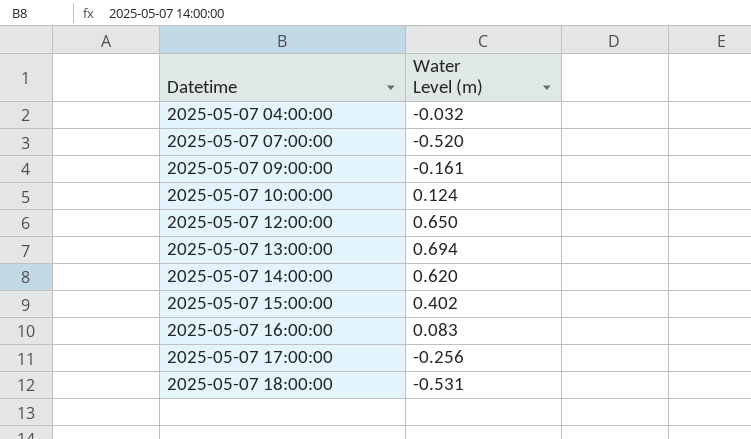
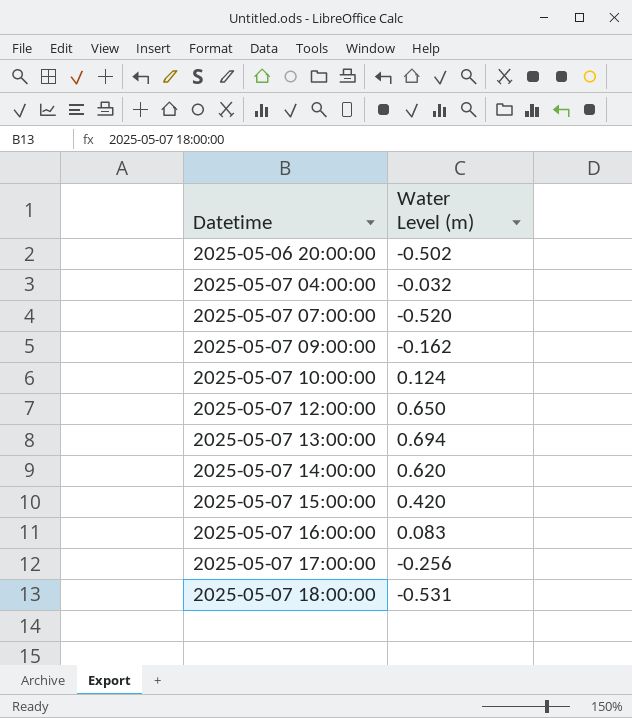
row 2025-05-06 20:00:00: none -> -0.502
2025-05-07 09:00:00 | Water Level (m): -0.161 -> -0.162
2025-05-07 15:00:00 | Water Level (m): 0.402 -> 0.420

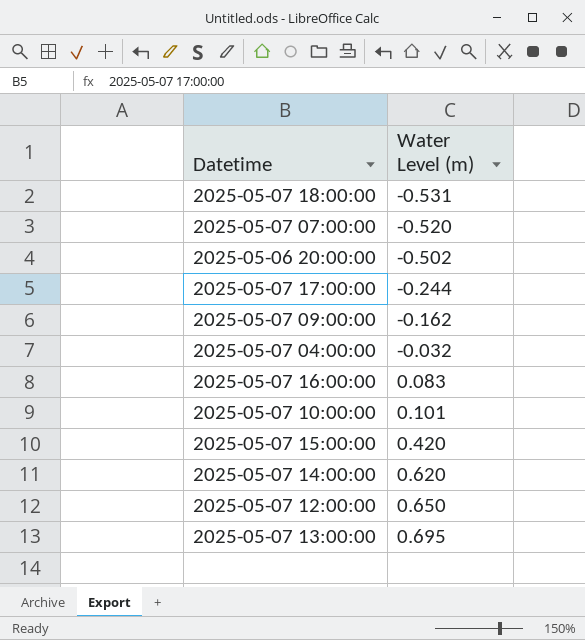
row order: Datetime ascending -> Water Level (m) ascending
2025-05-07 17:00:00 | Water Level (m): -0.256 -> -0.244
2025-05-07 10:00:00 | Water Level (m): 0.124 -> 0.101
2025-05-07 13:00:00 | Water Level (m): 0.694 -> 0.695

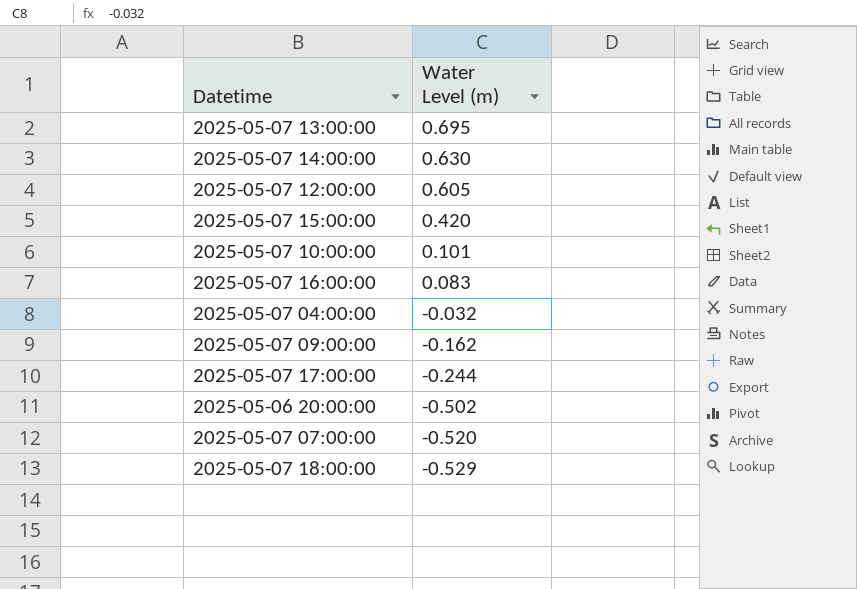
row order: Water Level (m) ascending -> Water Level (m) descending
2025-05-07 14:00:00 | Water Level (m): 0.620 -> 0.630
2025-05-07 12:00:00 | Water Level (m): 0.650 -> 0.605
2025-05-07 18:00:00 | Water Level (m): -0.531 -> -0.529

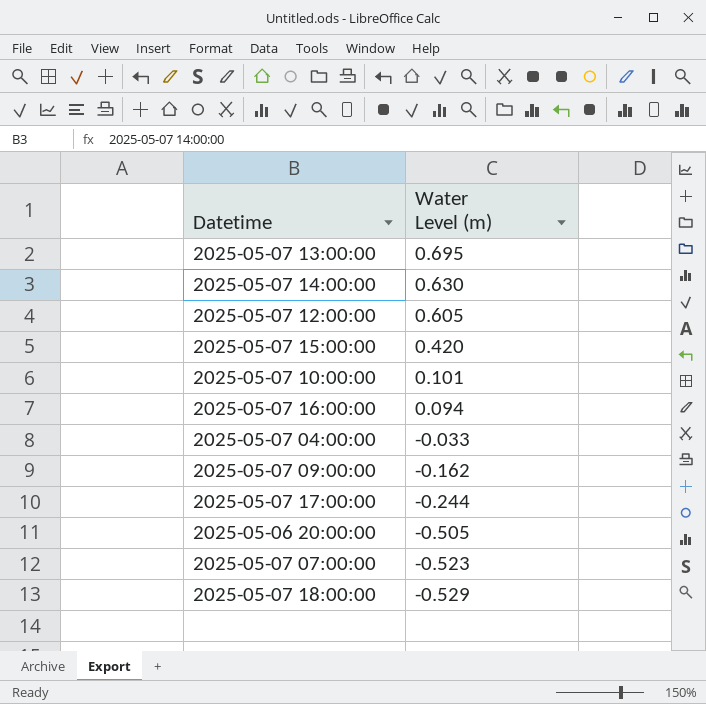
2025-05-07 16:00:00 | Water Level (m): 0.083 -> 0.094
2025-05-07 04:00:00 | Water Level (m): -0.032 -> -0.033
2025-05-06 20:00:00 | Water Level (m): -0.502 -> -0.505
2025-05-07 07:00:00 | Water Level (m): -0.520 -> -0.523

